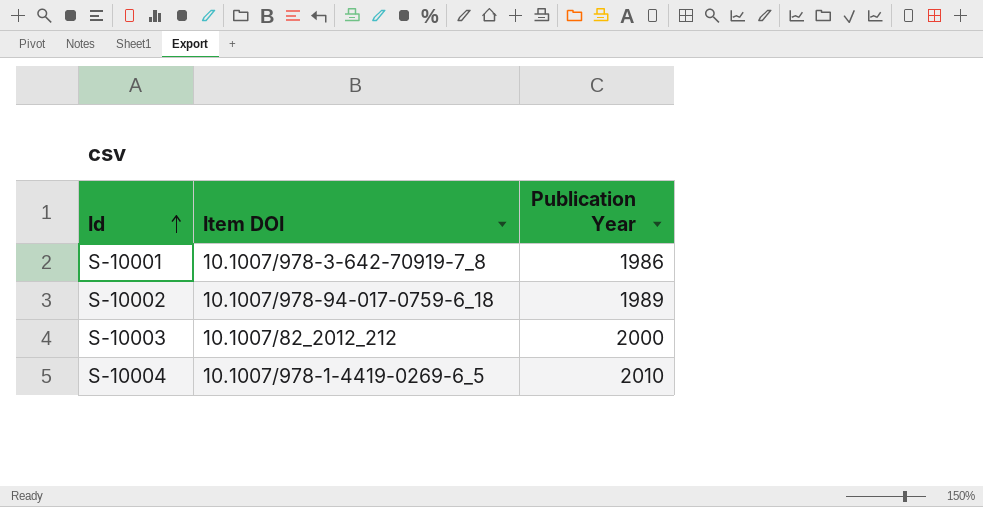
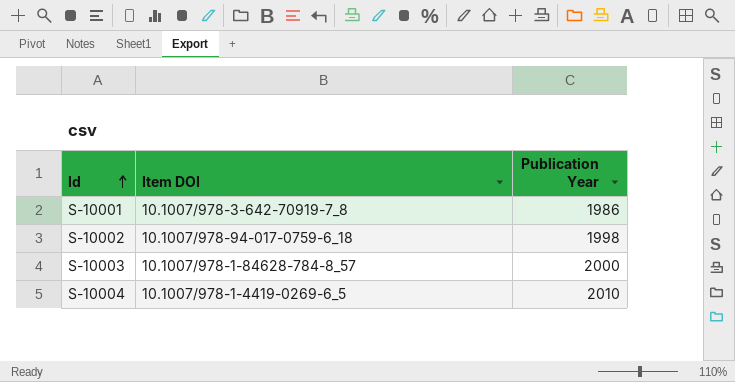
S-10002 | Publication Year: 1989 -> 1998
S-10003 | Item DOI: 10.1007/82_2012_212 -> 10.1007/978-1-84628-784-8_57

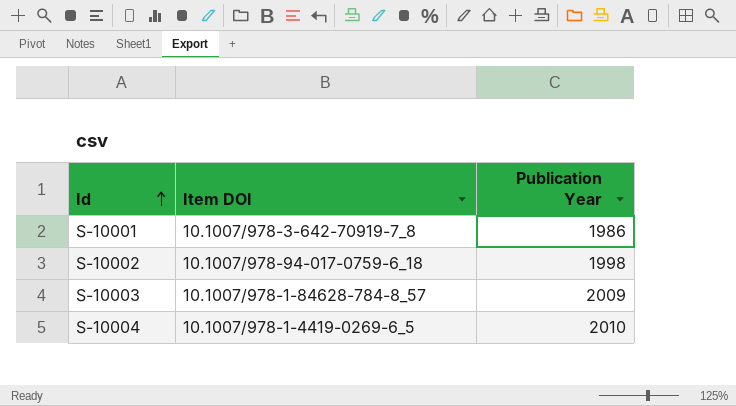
S-10003 | Publication Year: 2000 -> 2009

